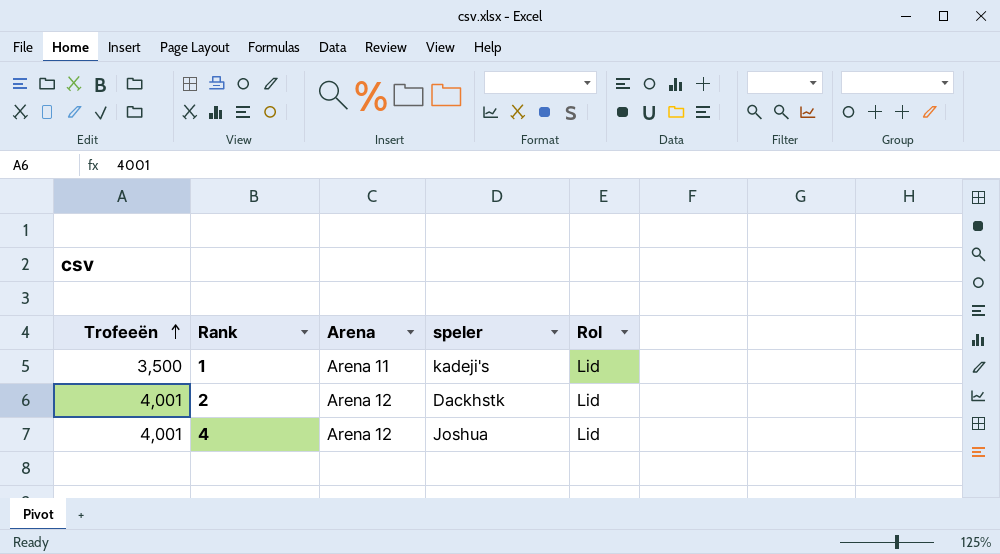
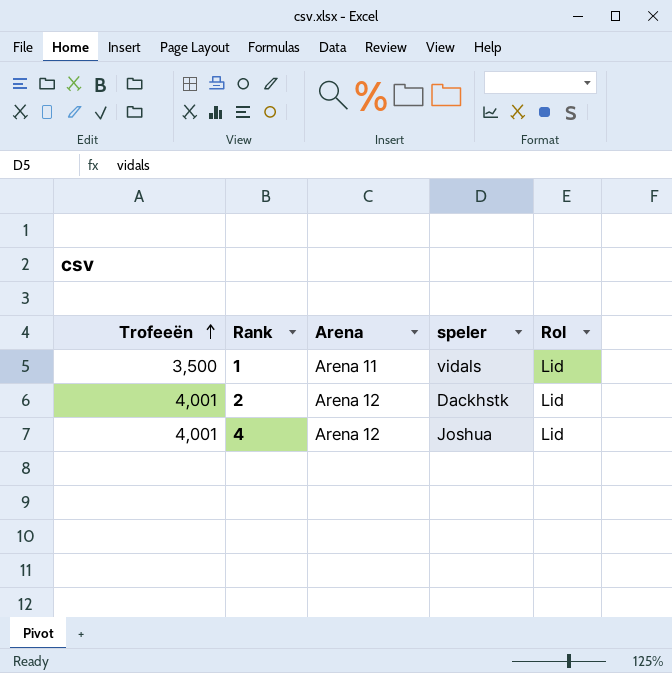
1 | speler: kadeji's -> vidals

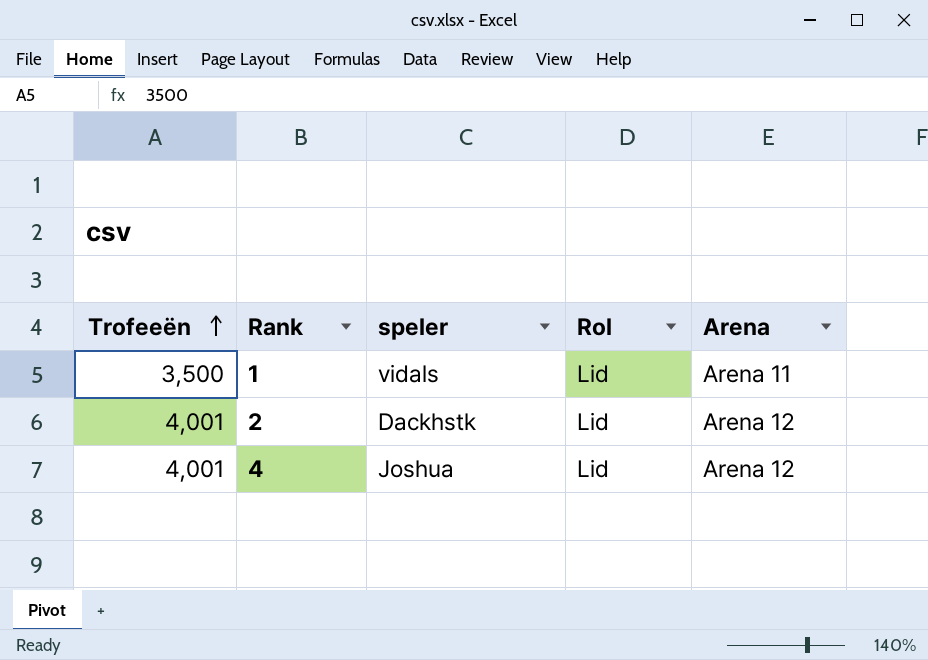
column Arena | position: 3 -> 5

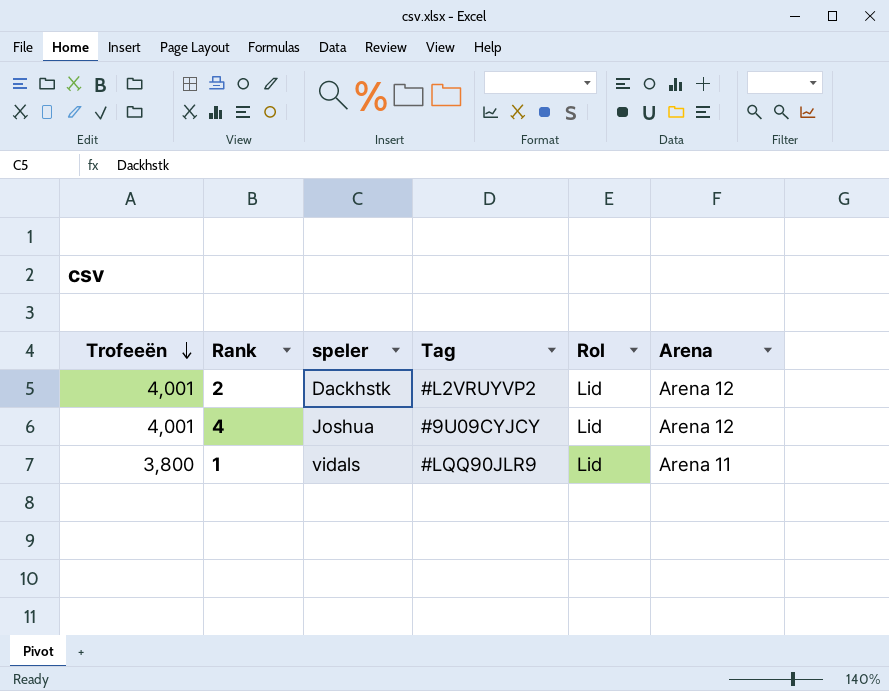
row order: Trofeeën ascending -> Trofeeën descending
column Tag | position: none -> 4
1 | Trofeeën: 3,500 -> 3,800

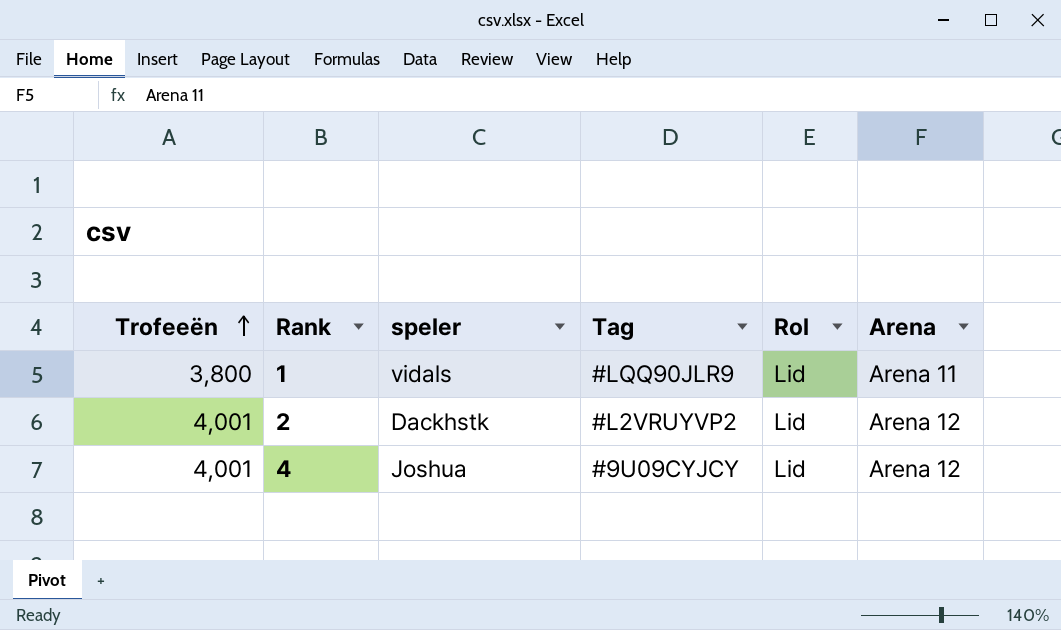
row order: Trofeeën descending -> Trofeeën ascending

